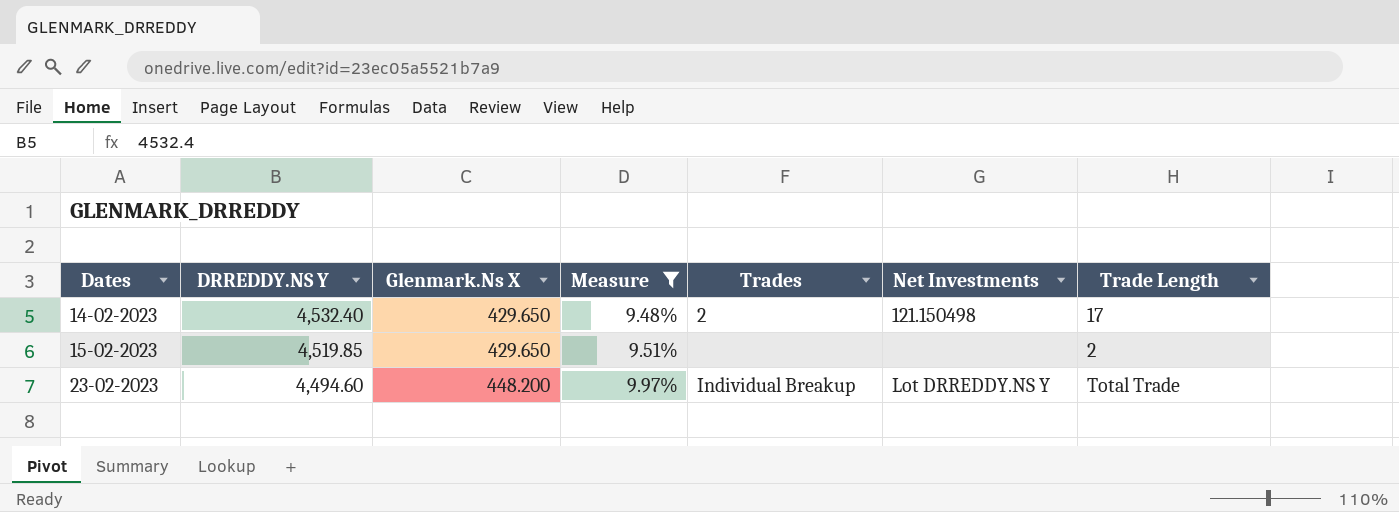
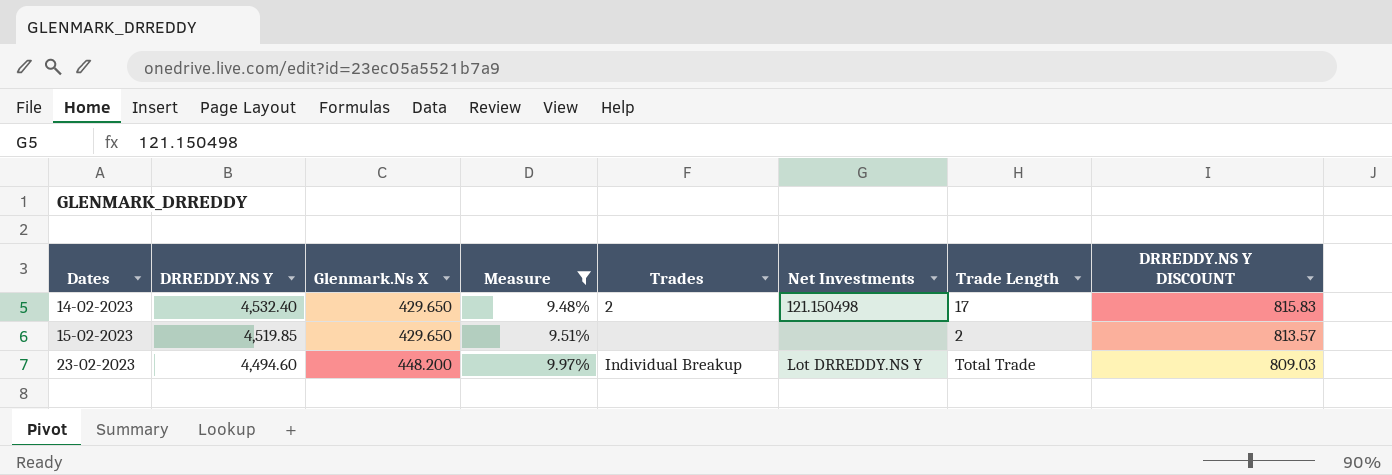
column DRREDDY.NS Y DISCOUNT | formula: none -> [DRREDDY.NS Y] * 0.18

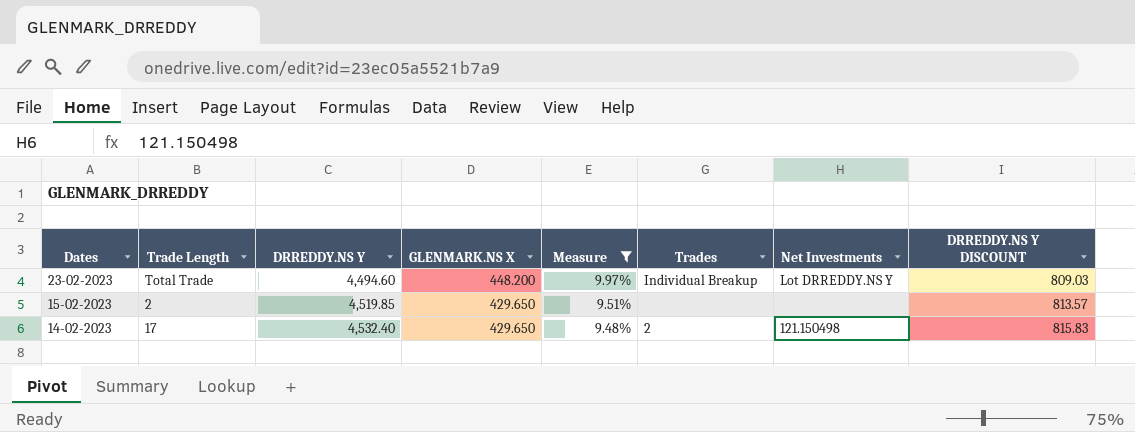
row order: Dates ascending -> Dates descending
column Trade Length | position: 7 -> 2
column name: Glenmark.Ns X -> GLENMARK.NS X

